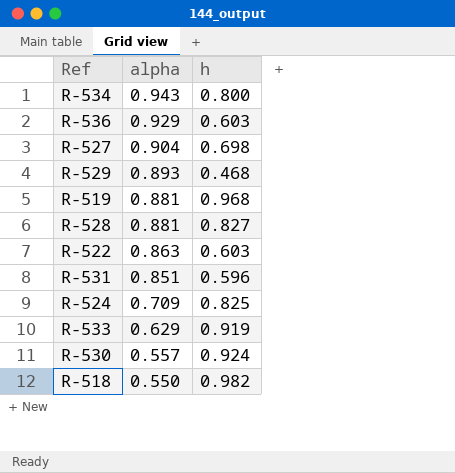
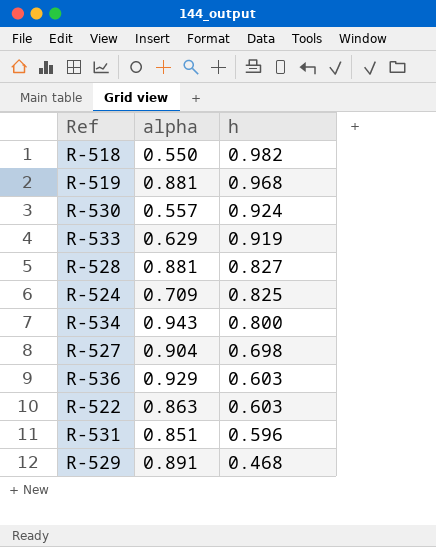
row order: alpha descending -> h descending
R-529 | alpha: 0.893 -> 0.891

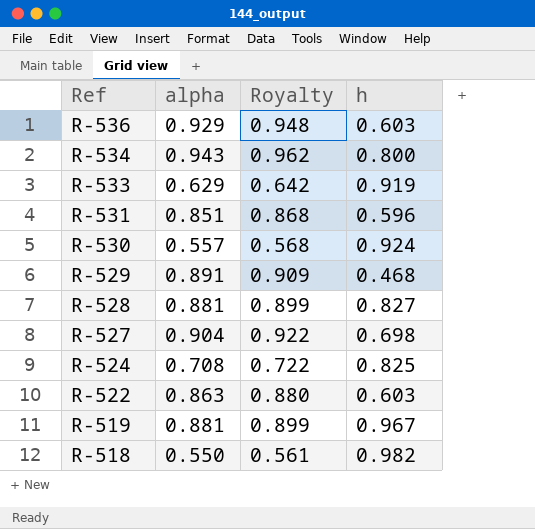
row order: h descending -> Ref descending
column Royalty | formula: none -> [alpha] * 1.02
R-524 | alpha: 0.709 -> 0.708
R-519 | h: 0.968 -> 0.967

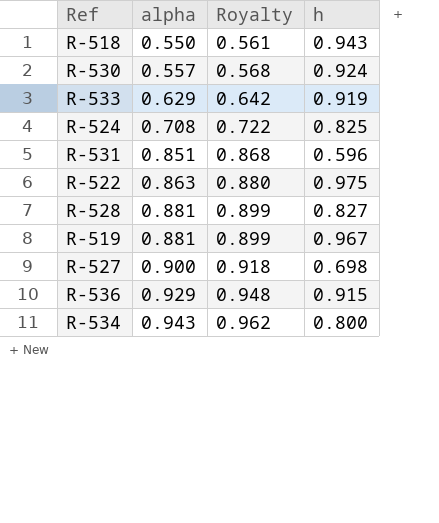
row order: Ref descending -> alpha ascending
row R-529: 0.891 | 0.909 | 0.468 -> none
R-518 | h: 0.982 -> 0.943
R-522 | h: 0.603 -> 0.975
R-527 | alpha: 0.904 -> 0.900
R-527 | Royalty: 0.922 -> 0.918
R-536 | h: 0.603 -> 0.915

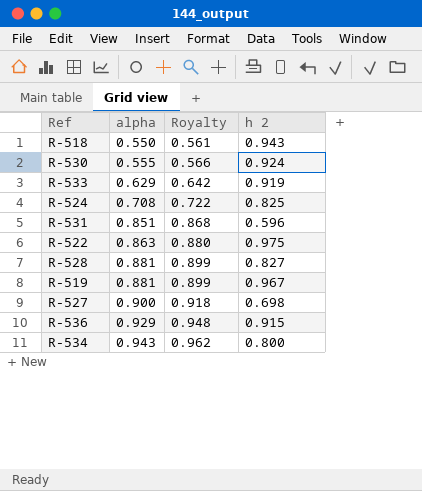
column name: h -> h 2
R-530 | alpha: 0.557 -> 0.555
R-530 | Royalty: 0.568 -> 0.566

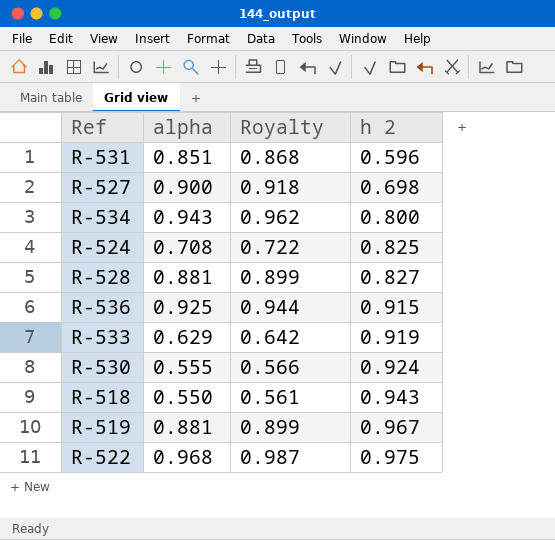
row order: alpha ascending -> h 2 ascending
R-536 | alpha: 0.929 -> 0.925
R-536 | Royalty: 0.948 -> 0.944
R-522 | alpha: 0.863 -> 0.968
R-522 | Royalty: 0.880 -> 0.987

